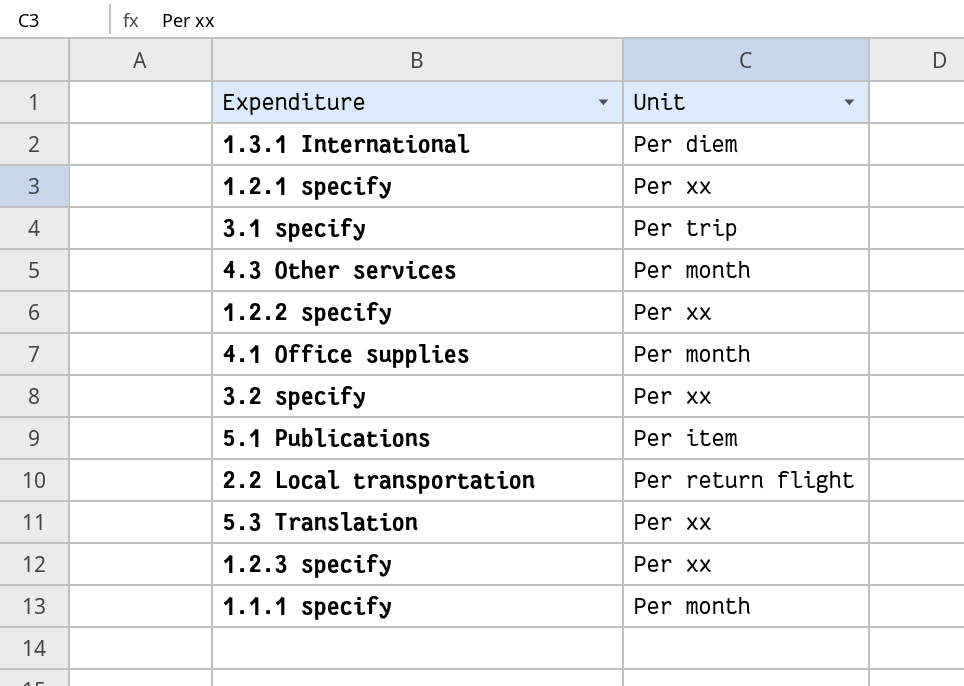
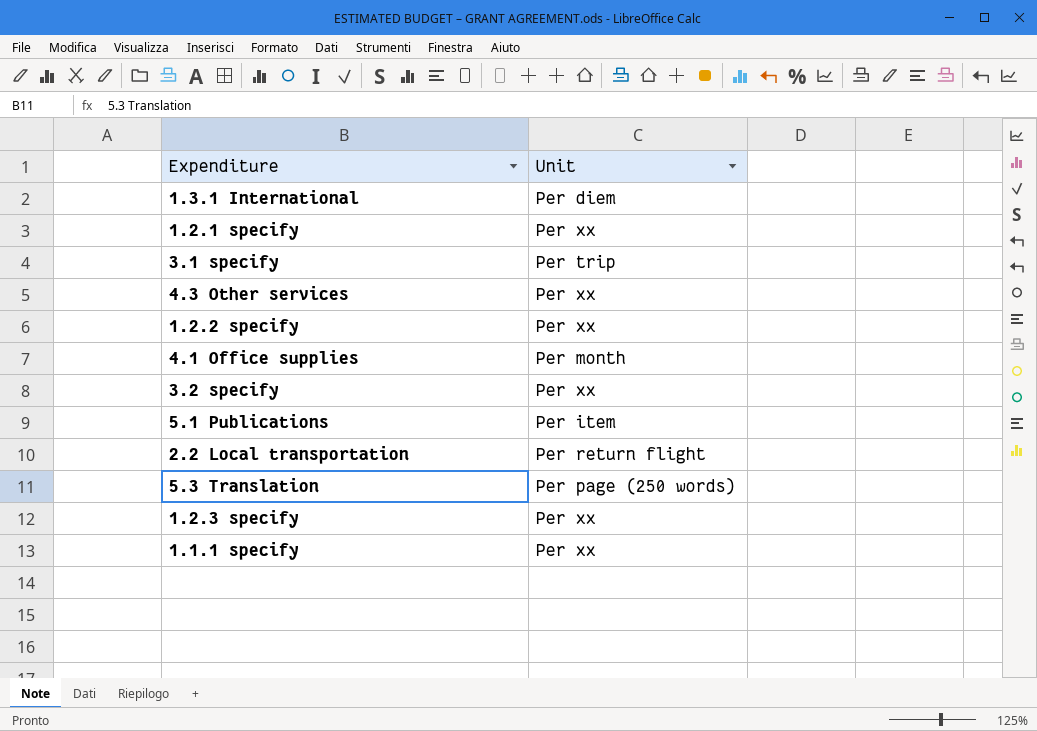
4.3 Other services | Unit: Per month -> Per xx
5.3 Translation | Unit: Per xx -> Per page (250 words)
1.1.1 specify | Unit: Per month -> Per xx

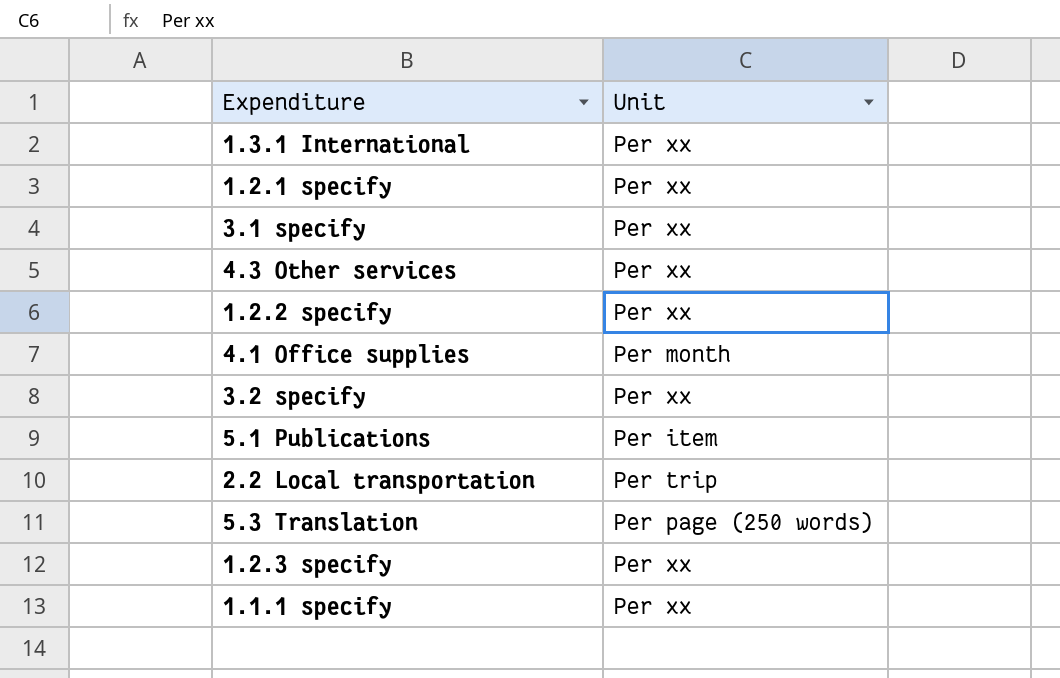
1.3.1 International | Unit: Per diem -> Per xx
3.1 specify | Unit: Per trip -> Per xx
2.2 Local transportation | Unit: Per return flight -> Per trip

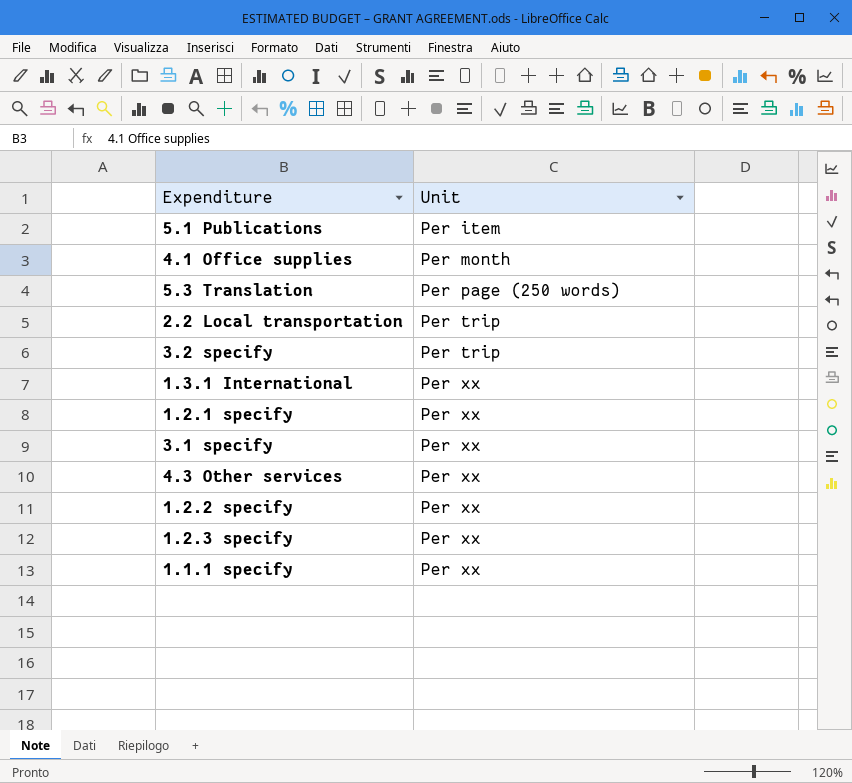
row order: none -> Unit ascending
3.2 specify | Unit: Per xx -> Per trip

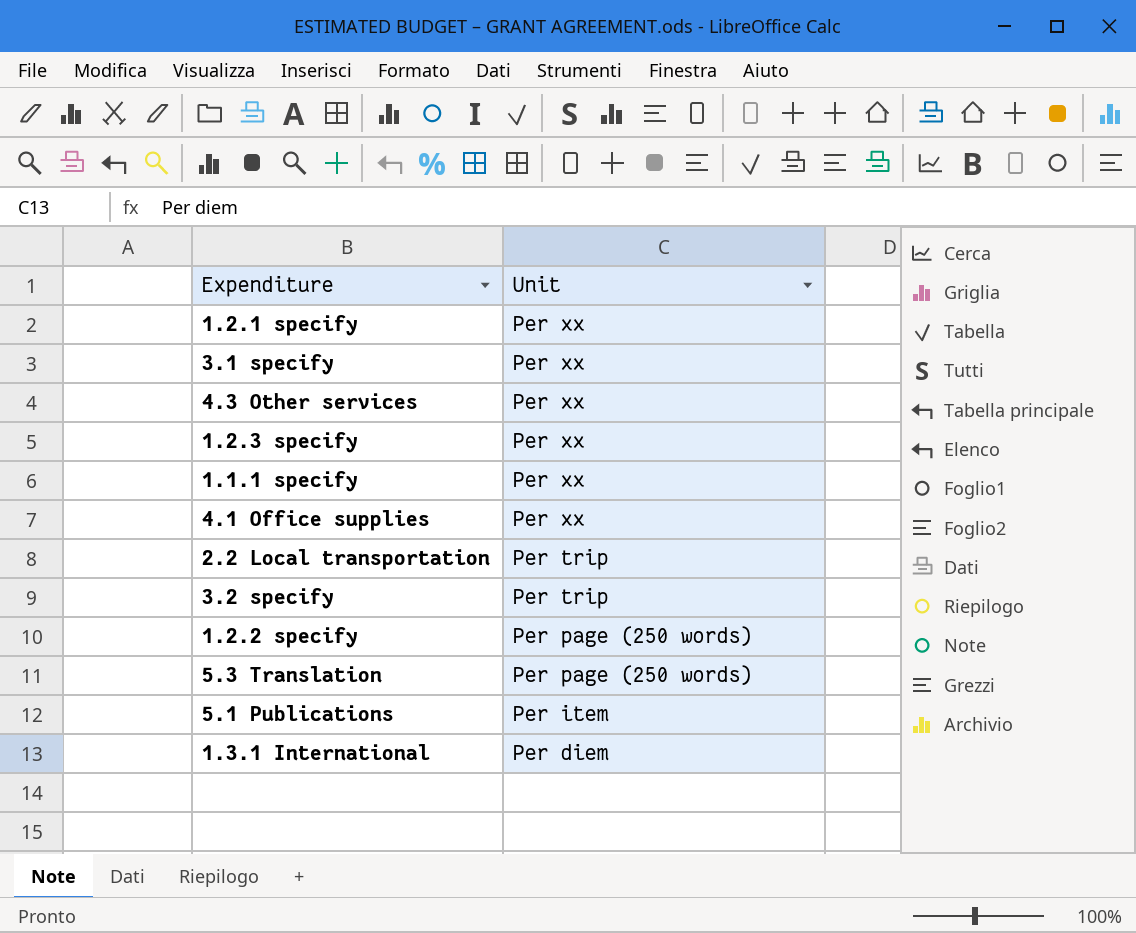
row order: Unit ascending -> Unit descending
4.1 Office supplies | Unit: Per month -> Per xx
1.2.2 specify | Unit: Per xx -> Per page (250 words)
1.3.1 International | Unit: Per xx -> Per diem

